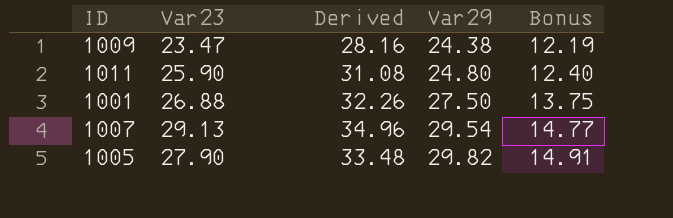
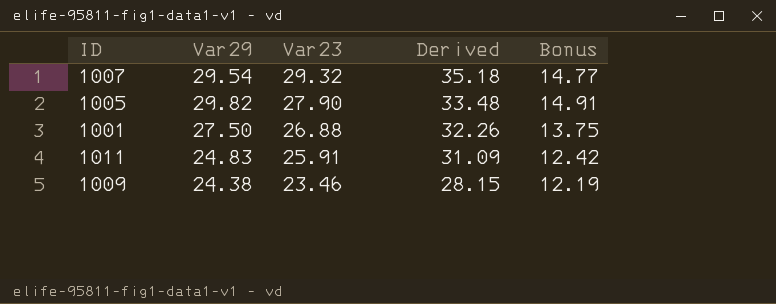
row order: Var29 ascending -> Var23 descending
column Var29 | position: 4 -> 2
1007 | Var23: 29.13 -> 29.32
1007 | Derived: 34.96 -> 35.18
1011 | Var29: 24.80 -> 24.83
1011 | Var23: 25.90 -> 25.91
1011 | Derived: 31.08 -> 31.09
1011 | Bonus: 12.40 -> 12.42
1009 | Var23: 23.47 -> 23.46
1009 | Derived: 28.16 -> 28.15

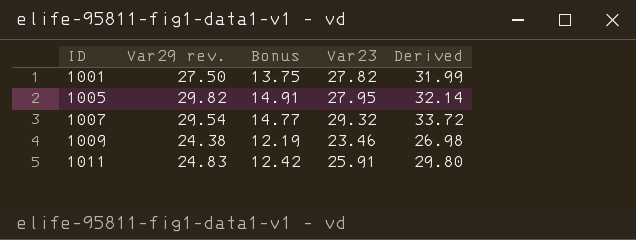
row order: Var23 descending -> ID ascending
column name: Var29 -> Var29 rev.
column Bonus | position: 5 -> 3
column Derived | formula: [Var23] * 1.2 -> [Var23] * 1.15
1001 | Var23: 26.88 -> 27.82
1005 | Var23: 27.90 -> 27.95

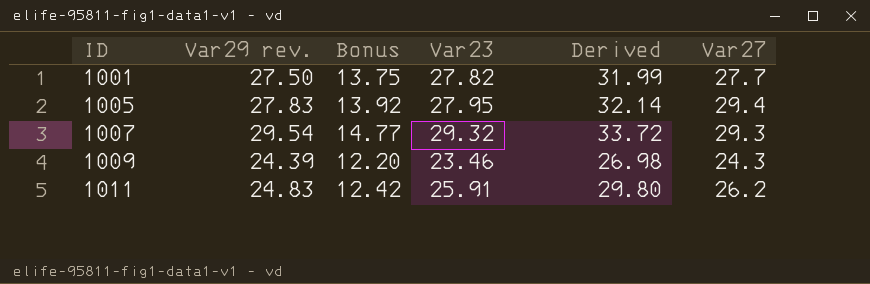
column Var27 | position: none -> 6
1005 | Var29 rev.: 29.82 -> 27.83
1005 | Bonus: 14.91 -> 13.92
1009 | Var29 rev.: 24.38 -> 24.39
1009 | Bonus: 12.19 -> 12.20

